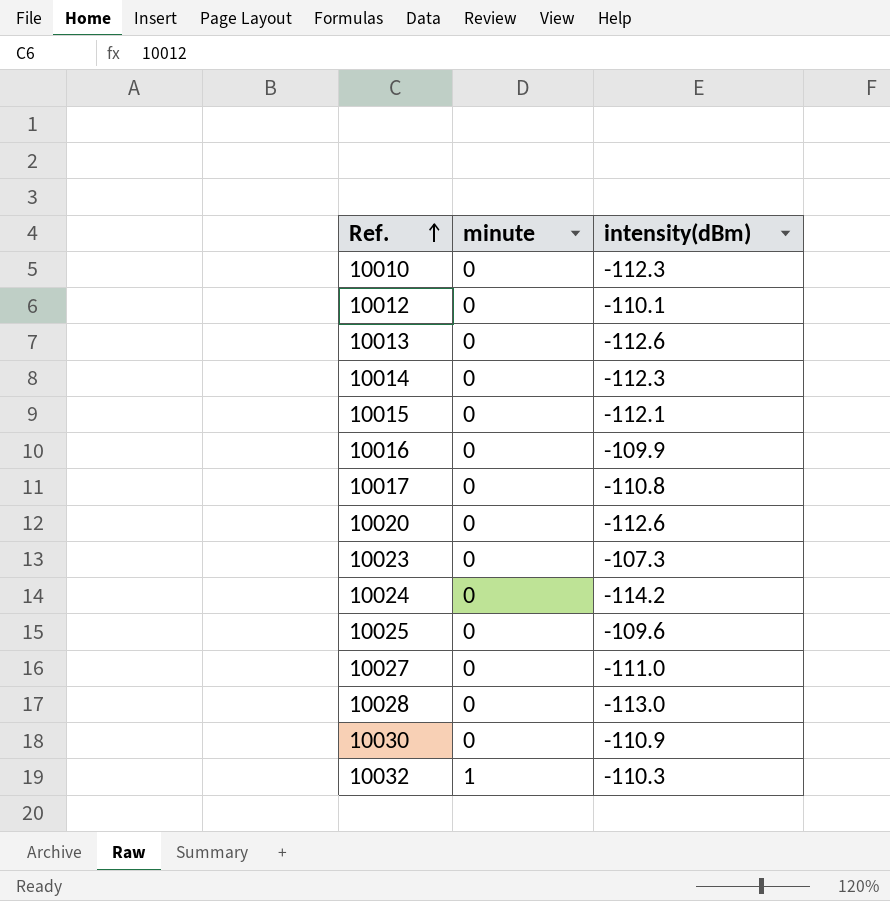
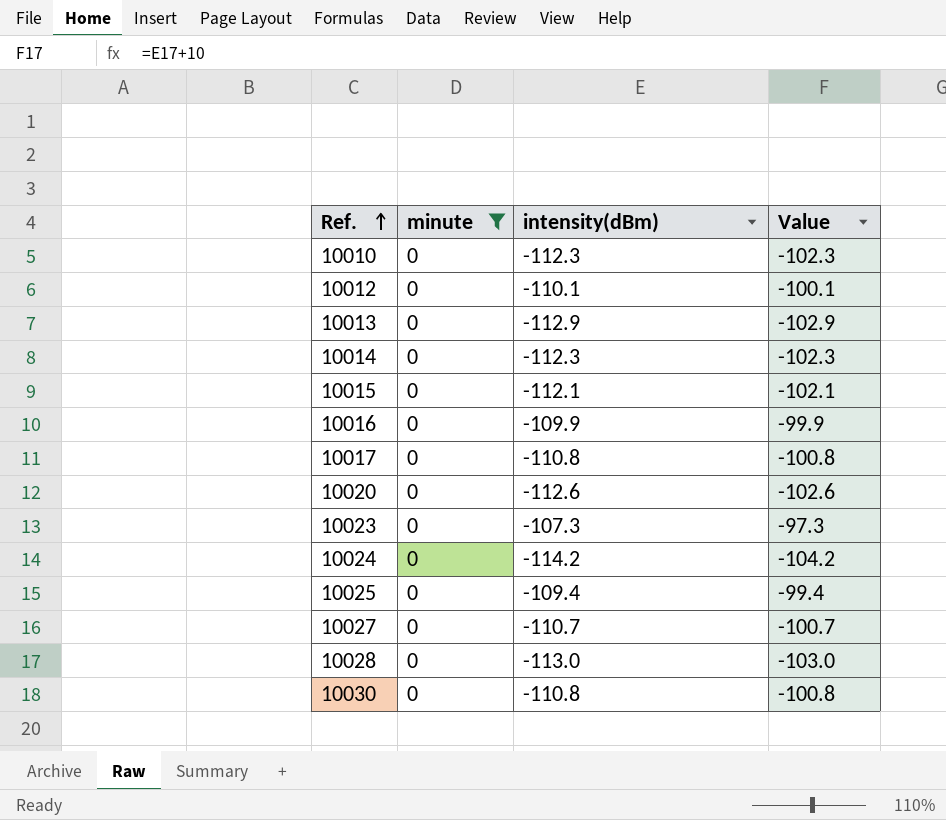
filter: none -> minute = 0
column Value | formula: none -> [intensity(dBm)] + 10
10013 | intensity(dBm): -112.6 -> -112.9
10025 | intensity(dBm): -109.6 -> -109.4
10027 | intensity(dBm): -111.0 -> -110.7
10030 | intensity(dBm): -110.9 -> -110.8

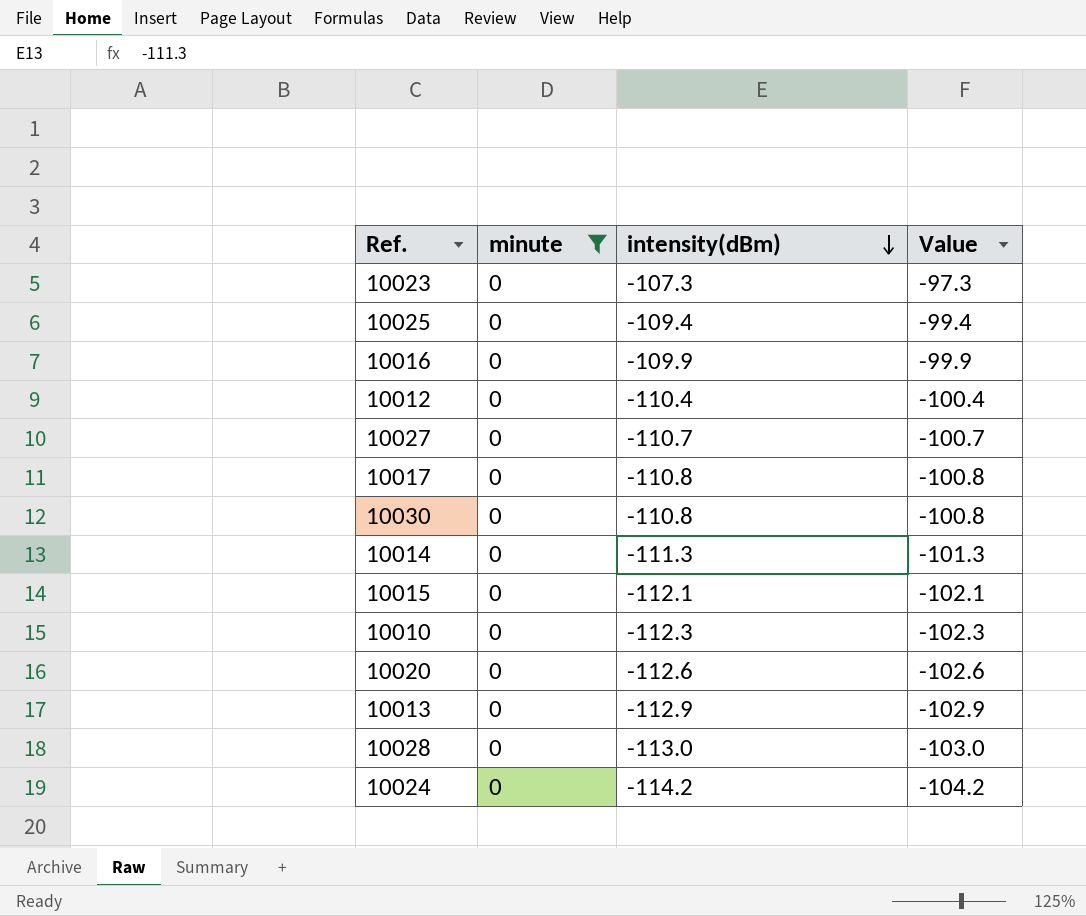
row order: Ref. ascending -> intensity(dBm) descending
10012 | intensity(dBm): -110.1 -> -110.4
10012 | Value: -100.1 -> -100.4
10014 | intensity(dBm): -112.3 -> -111.3
10014 | Value: -102.3 -> -101.3

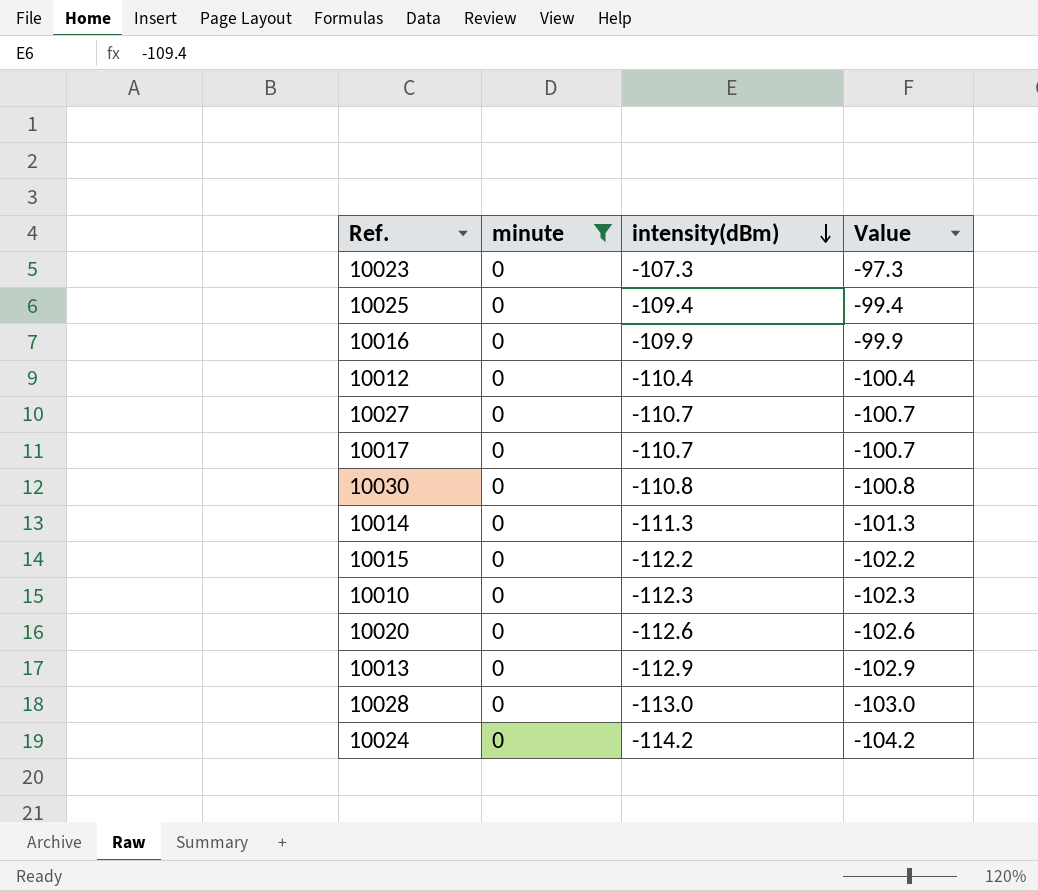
10017 | intensity(dBm): -110.8 -> -110.7
10017 | Value: -100.8 -> -100.7
10015 | intensity(dBm): -112.1 -> -112.2
10015 | Value: -102.1 -> -102.2

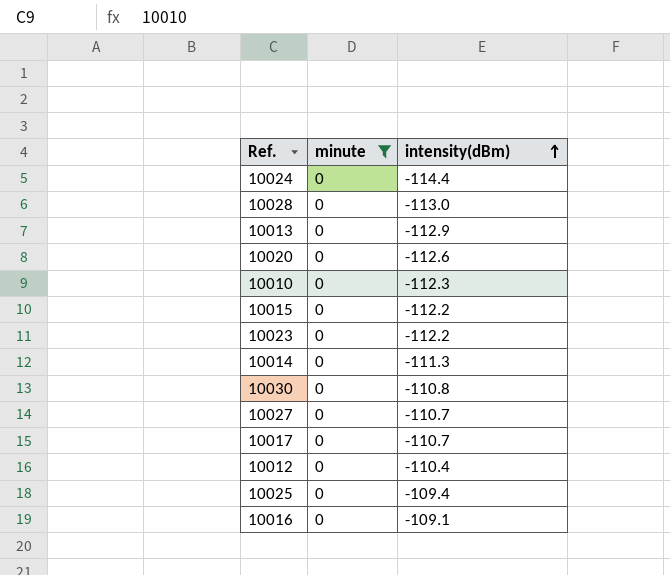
row order: intensity(dBm) descending -> intensity(dBm) ascending
column Value | formula: [intensity(dBm)] + 10 -> none
10024 | intensity(dBm): -114.2 -> -114.4
10023 | intensity(dBm): -107.3 -> -112.2
10016 | intensity(dBm): -109.9 -> -109.1

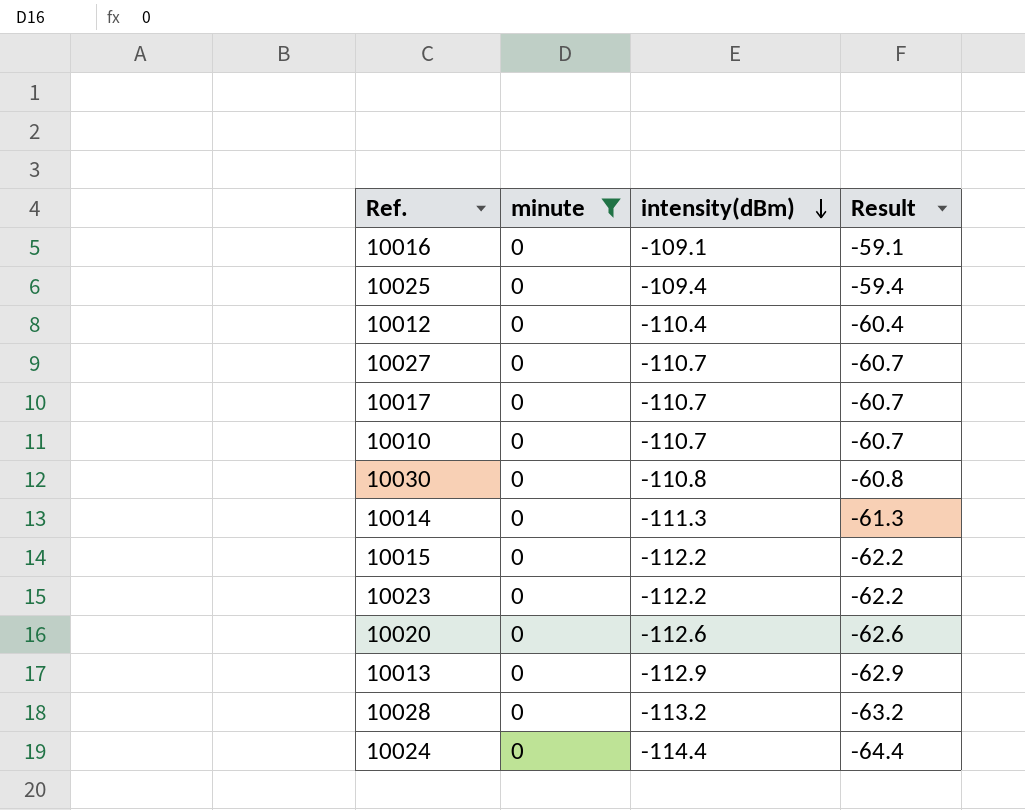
row order: intensity(dBm) ascending -> intensity(dBm) descending
column Result | formula: none -> [intensity(dBm)] + 50
10010 | intensity(dBm): -112.3 -> -110.7
10028 | intensity(dBm): -113.0 -> -113.2

